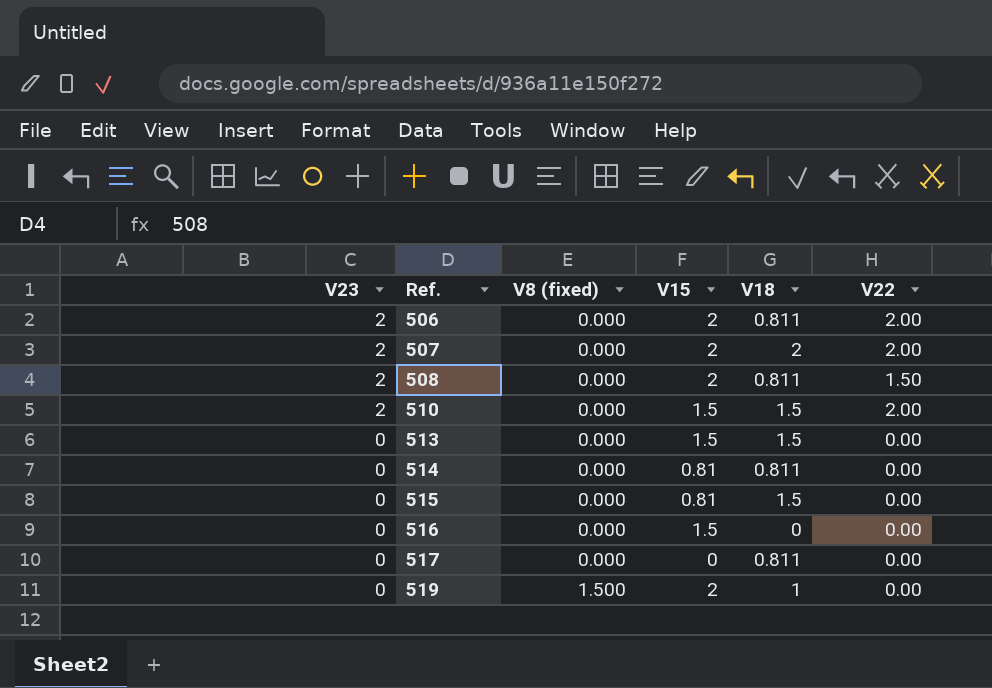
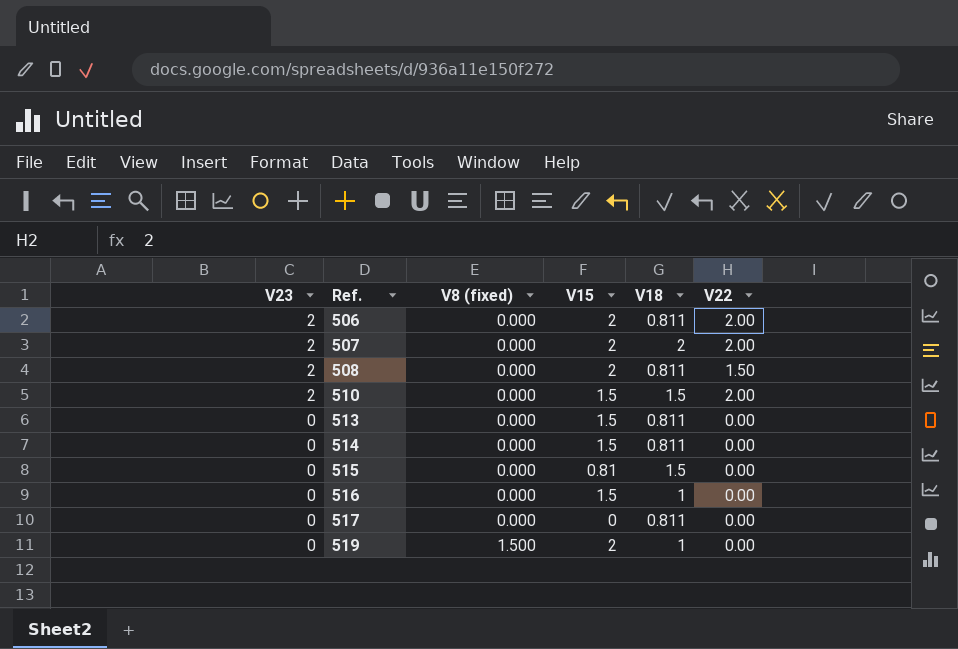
513 | V18: 1.5 -> 0.811
514 | V15: 0.81 -> 1.5
516 | V18: 0 -> 1

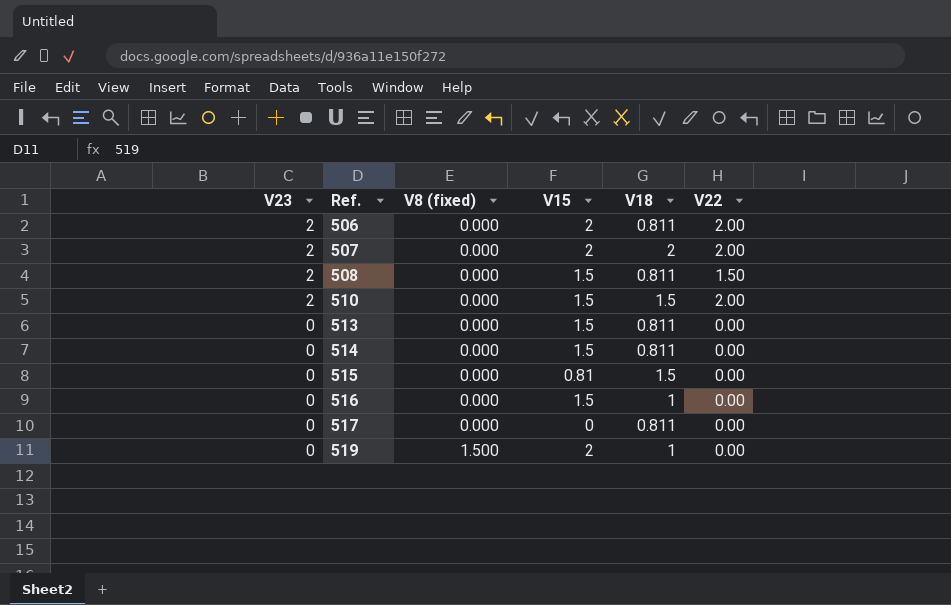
508 | V15: 2 -> 1.5

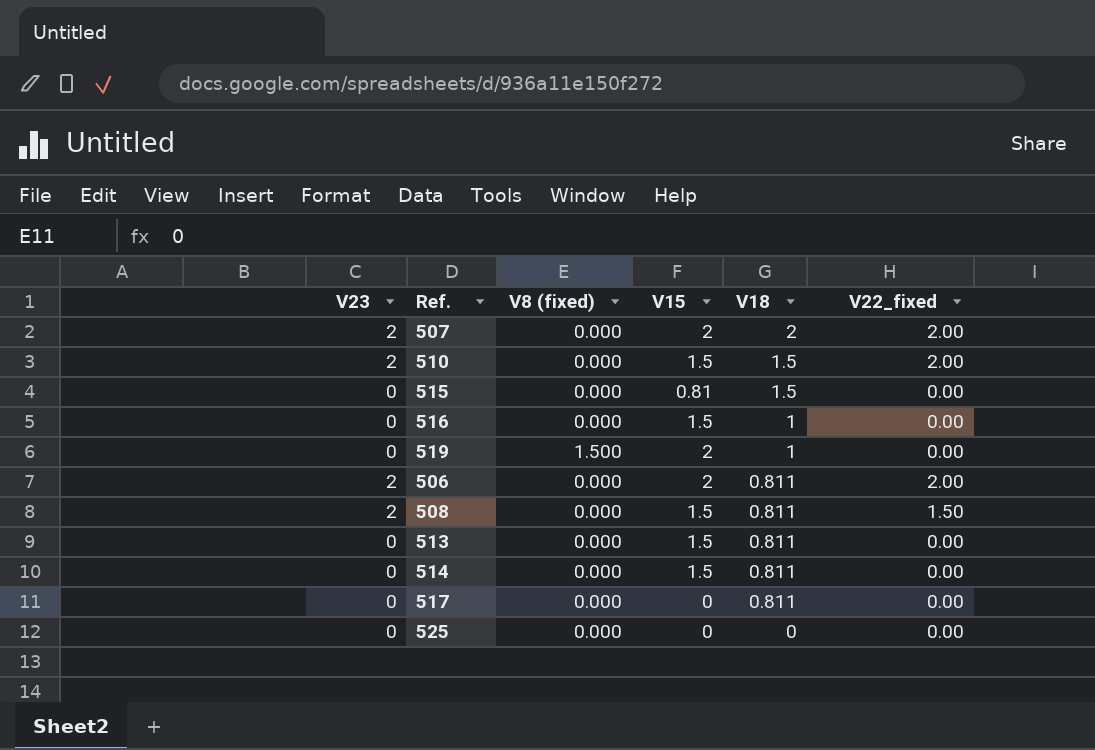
row order: V23 descending -> V18 descending
column name: V22 -> V22_fixed
row 525: none -> 0 | 0.000 | 0 | 0 | 0.00

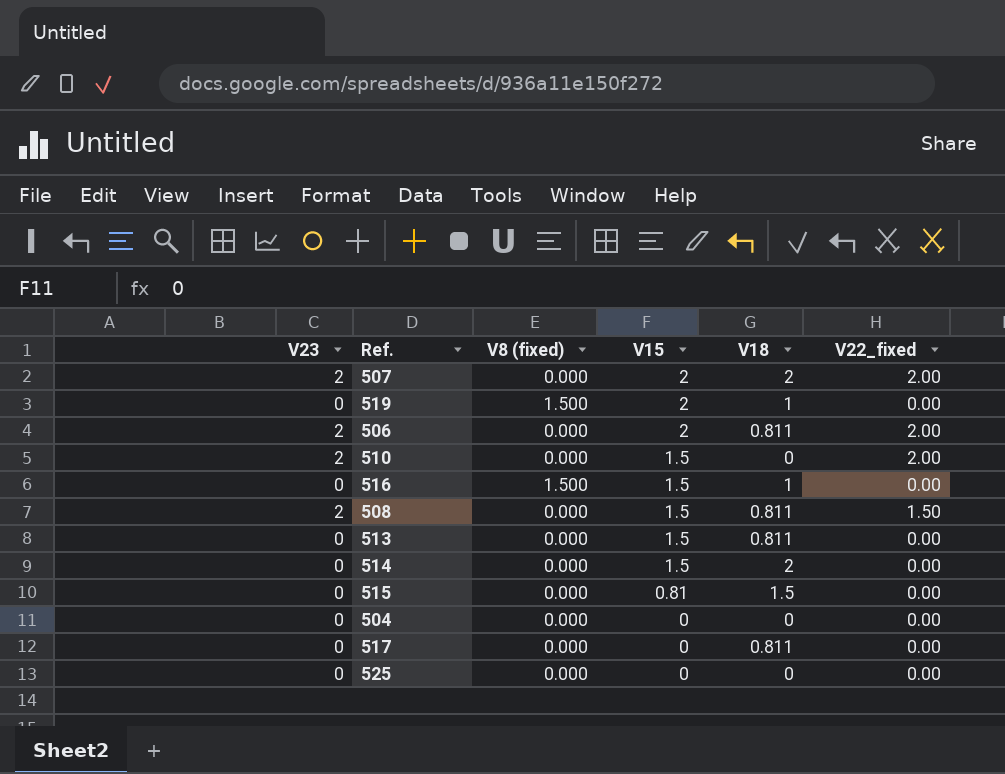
row order: V18 descending -> V15 descending
510 | V18: 1.5 -> 0
516 | V8 (fixed): 0.000 -> 1.500
514 | V18: 0.811 -> 2
row 504: none -> 0 | 0.000 | 0 | 0 | 0.00

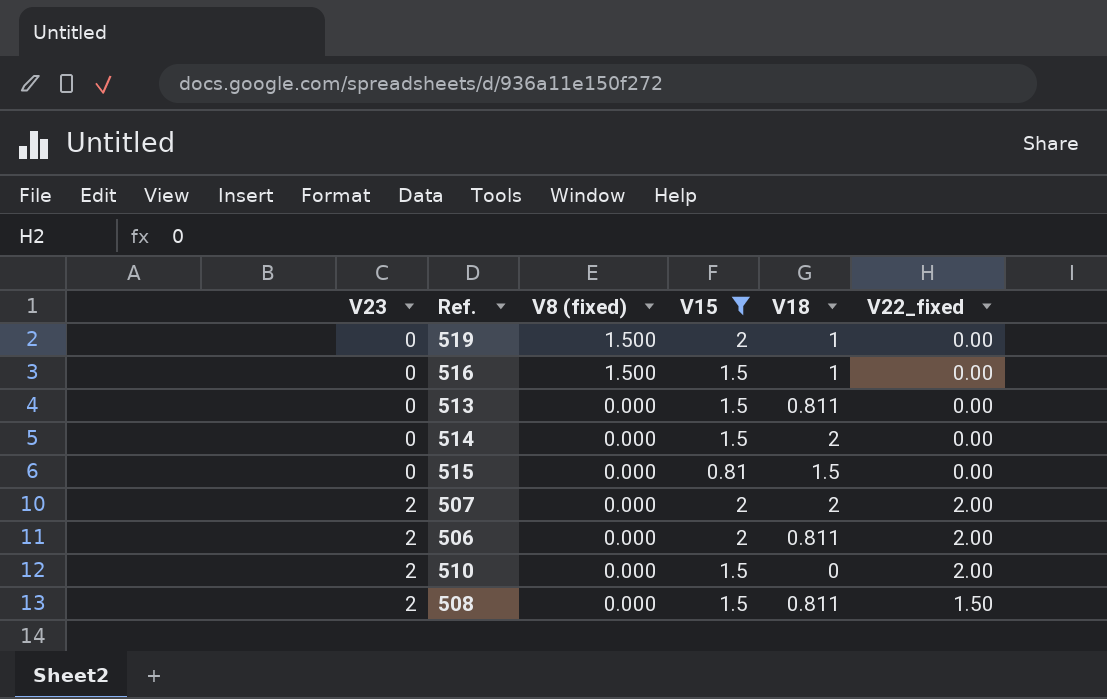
filter: none -> V15 != 0
row order: V15 descending -> V23 ascending

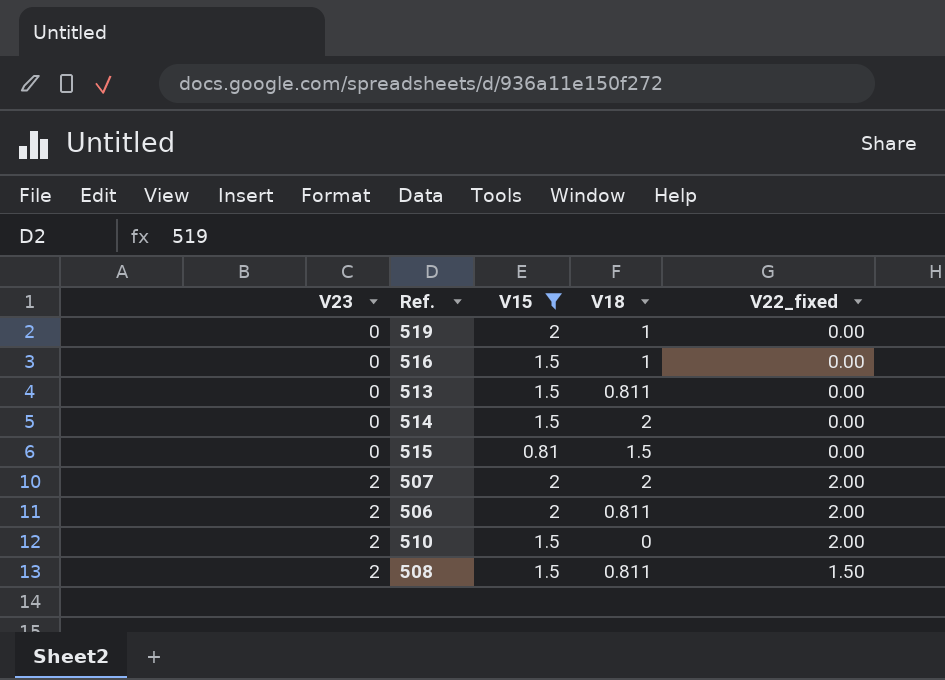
column V8 (fixed) | position: 3 -> none

